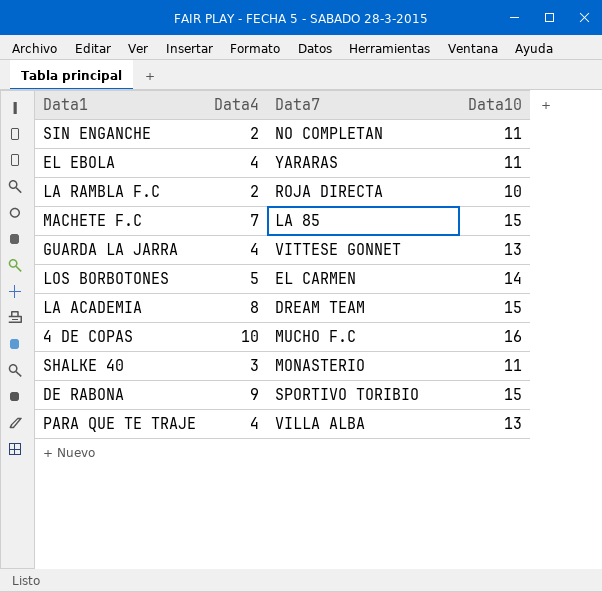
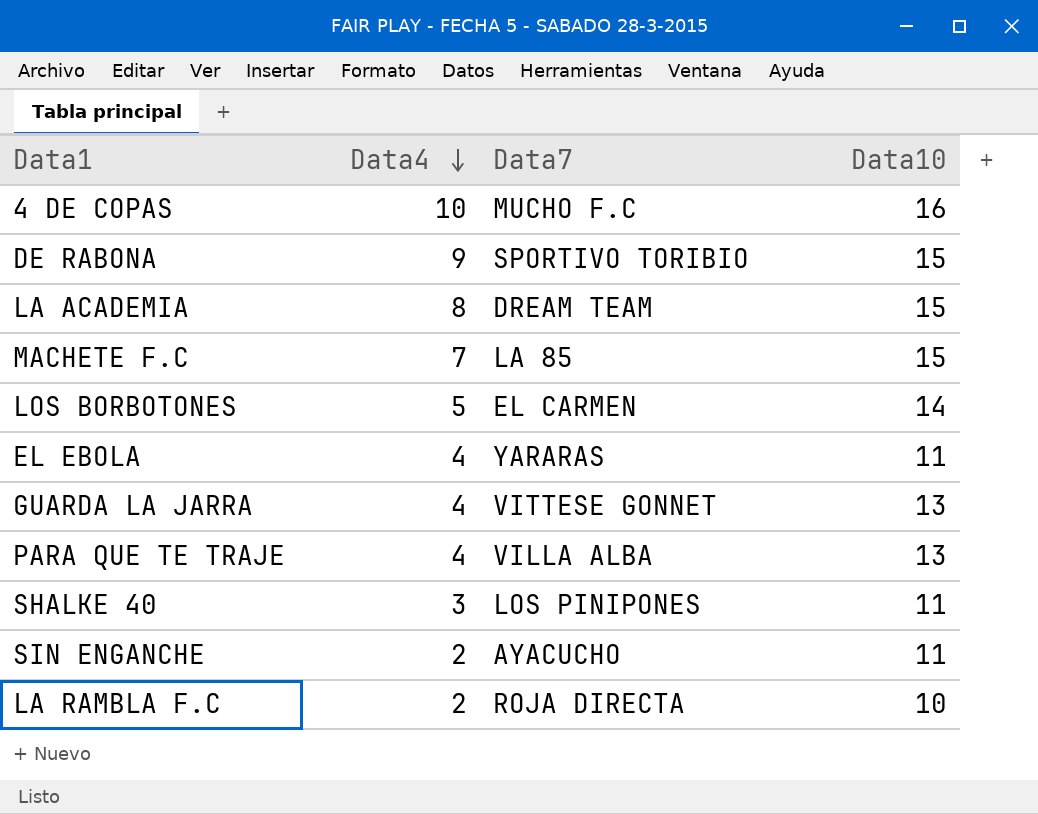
row order: none -> Data4 descending
SHALKE 40 | Data7: MONASTERIO -> LOS PINIPONES
SIN ENGANCHE | Data7: NO COMPLETAN -> AYACUCHO

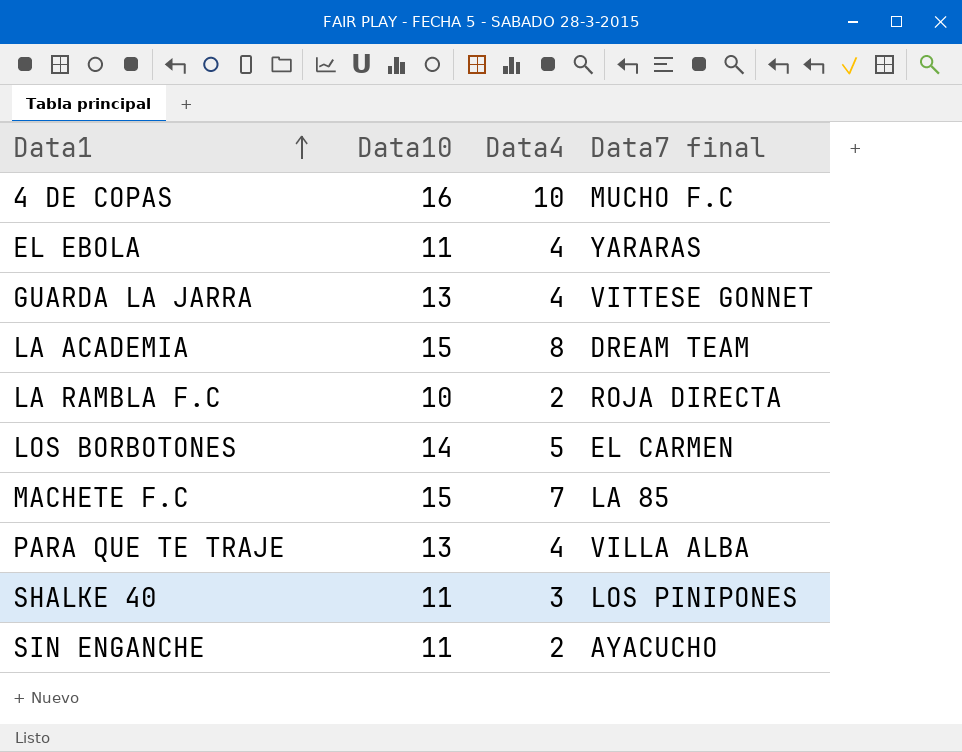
row order: Data4 descending -> Data1 ascending
column Data10 | position: 4 -> 2
column name: Data7 -> Data7 final
row DE RABONA: 9 | SPORTIVO TORIBIO | 15 -> none

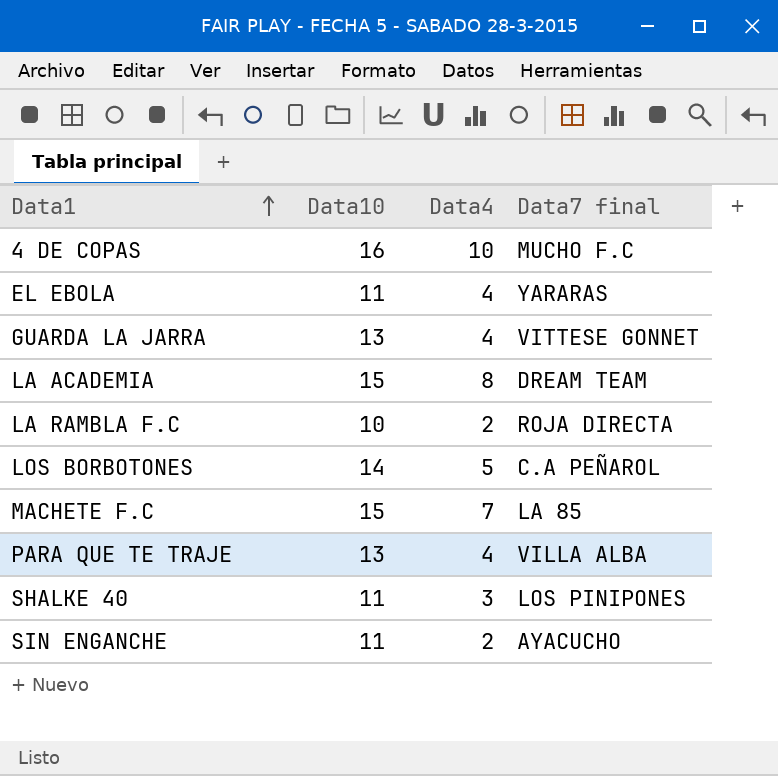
LOS BORBOTONES | Data7 final: EL CARMEN -> C.A PEÑAROL

